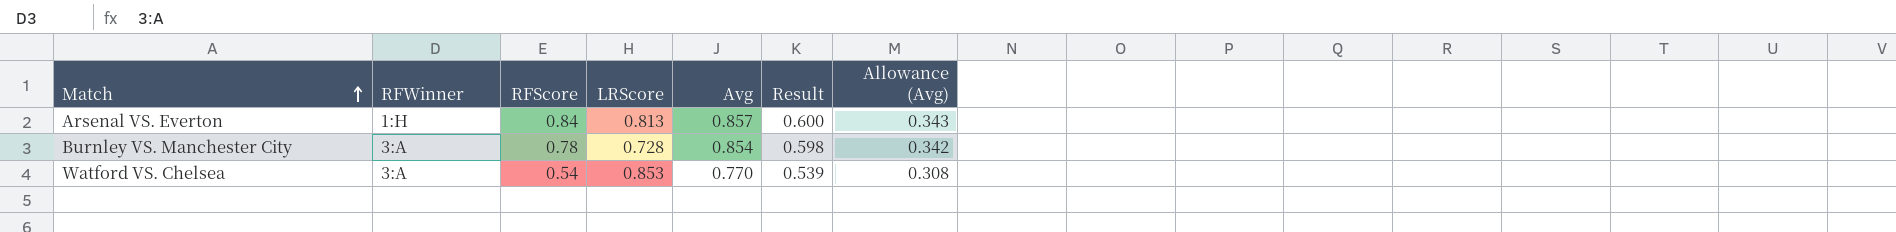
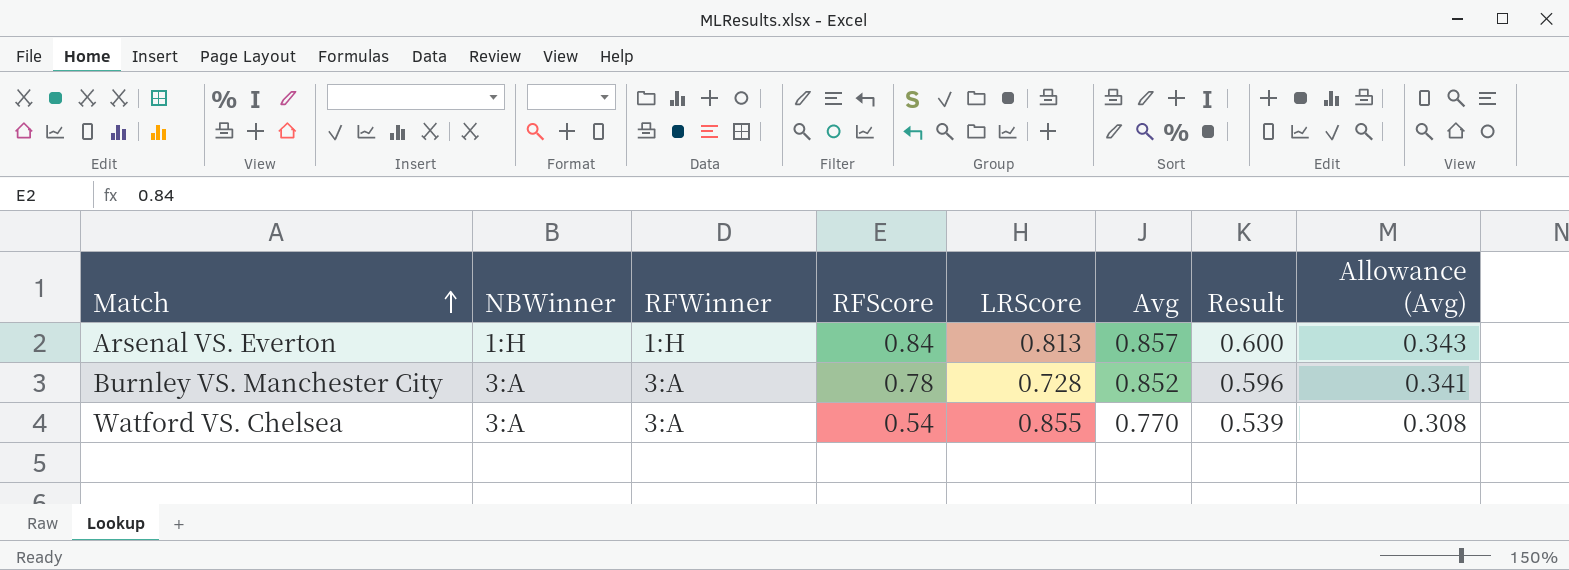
column NBWinner | position: none -> 2
Burnley VS. Manchester City | Avg: 0.854 -> 0.852
Burnley VS. Manchester City | Result: 0.598 -> 0.596
Burnley VS. Manchester City | Allowance (Avg): 0.342 -> 0.341
Watford VS. Chelsea | LRScore: 0.853 -> 0.855

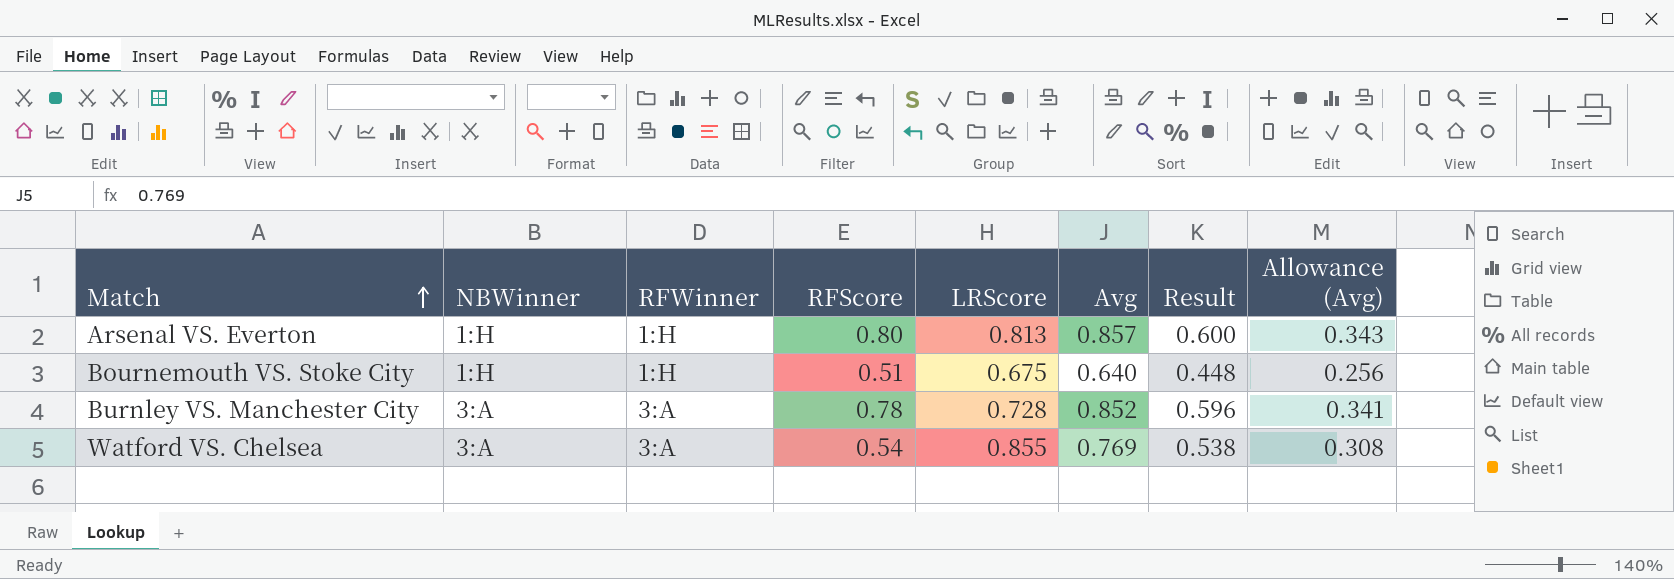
Arsenal VS. Everton | RFScore: 0.84 -> 0.80
row Bournemouth VS. Stoke City: none -> 1:H | 1:H | 0.51 | 0.675 | 0.640 | 0.448 | 0.256
Watford VS. Chelsea | Avg: 0.770 -> 0.769
Watford VS. Chelsea | Result: 0.539 -> 0.538

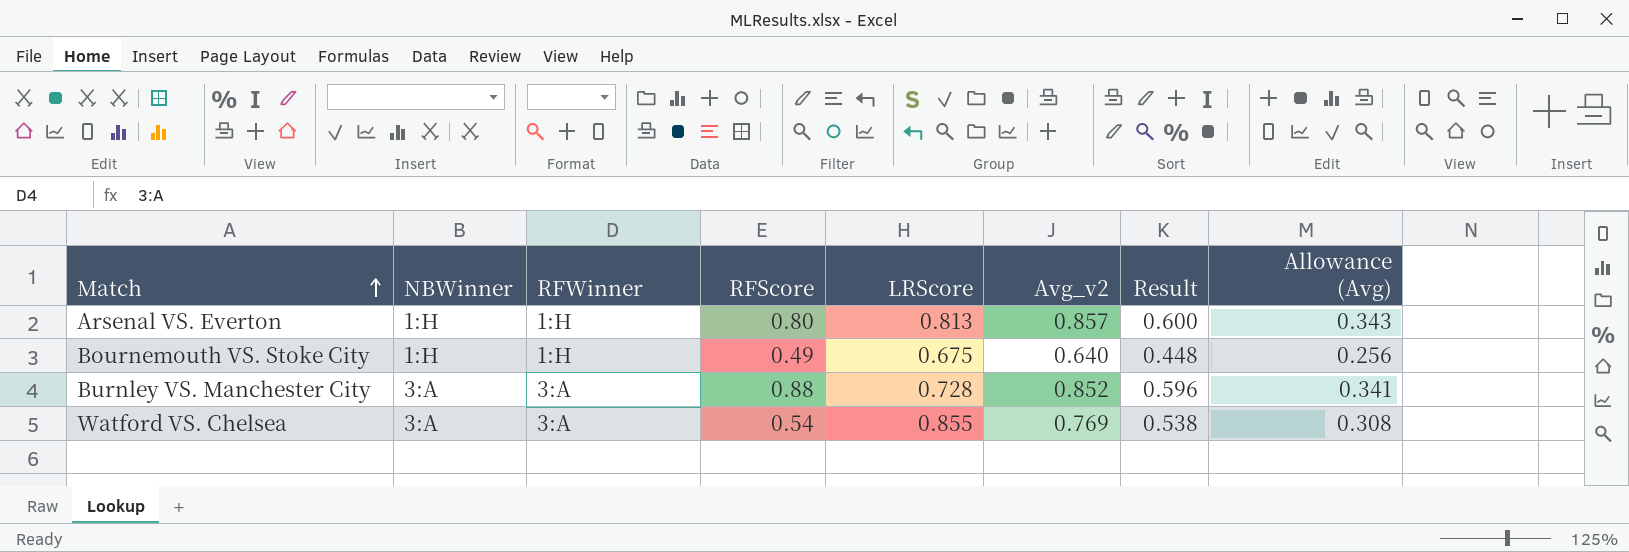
column name: Avg -> Avg_v2
Bournemouth VS. Stoke City | RFScore: 0.51 -> 0.49
Burnley VS. Manchester City | RFScore: 0.78 -> 0.88

